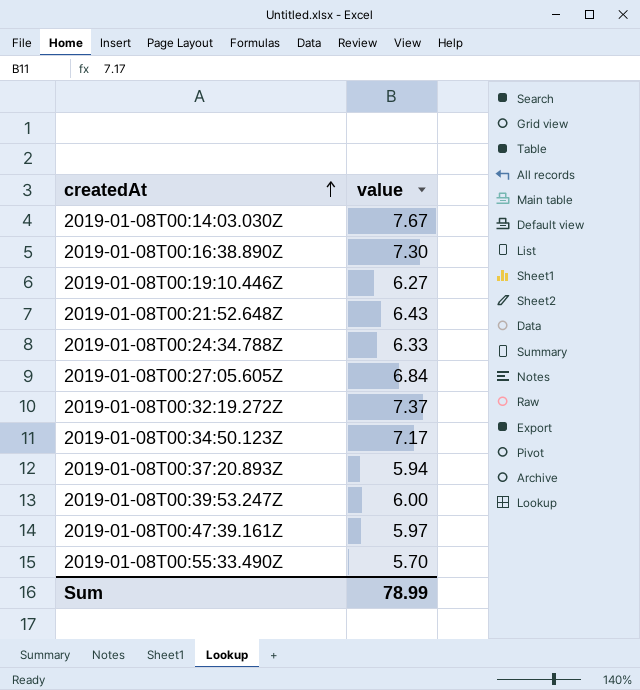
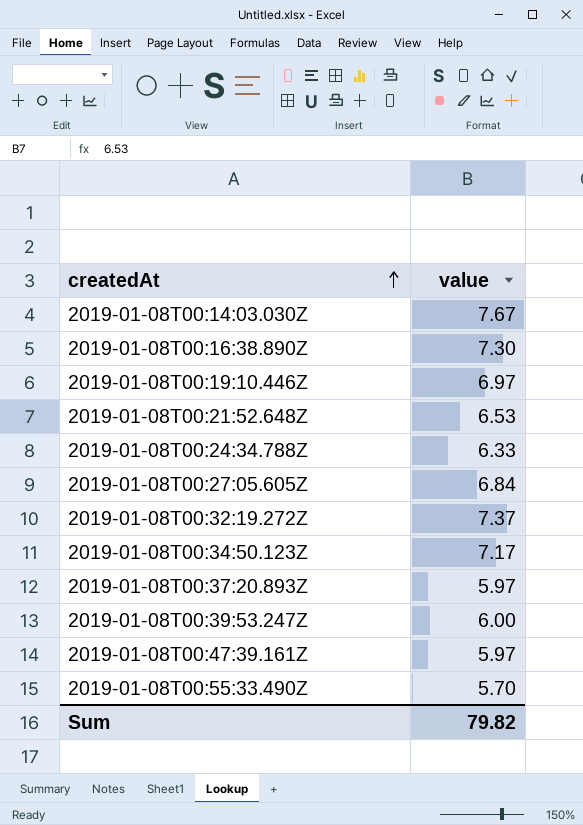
2019-01-08T00:19:10.446Z | value: 6.27 -> 6.97
2019-01-08T00:21:52.648Z | value: 6.43 -> 6.53
2019-01-08T00:37:20.893Z | value: 5.94 -> 5.97
Sum | value: 78.99 -> 79.82

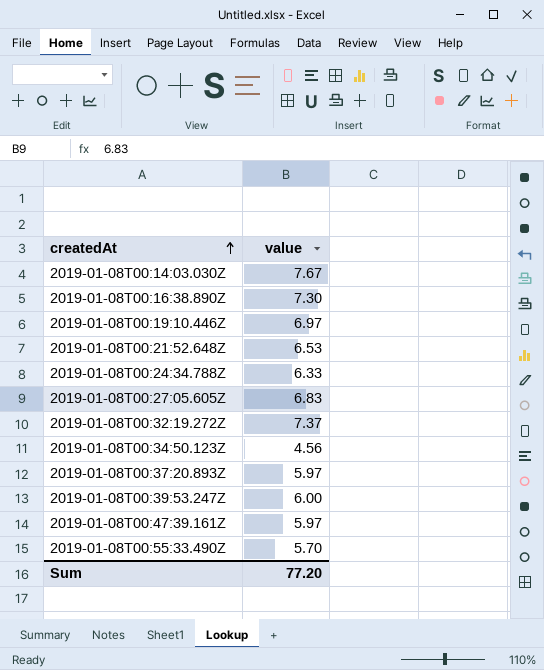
2019-01-08T00:27:05.605Z | value: 6.84 -> 6.83
2019-01-08T00:34:50.123Z | value: 7.17 -> 4.56
Sum | value: 79.82 -> 77.20

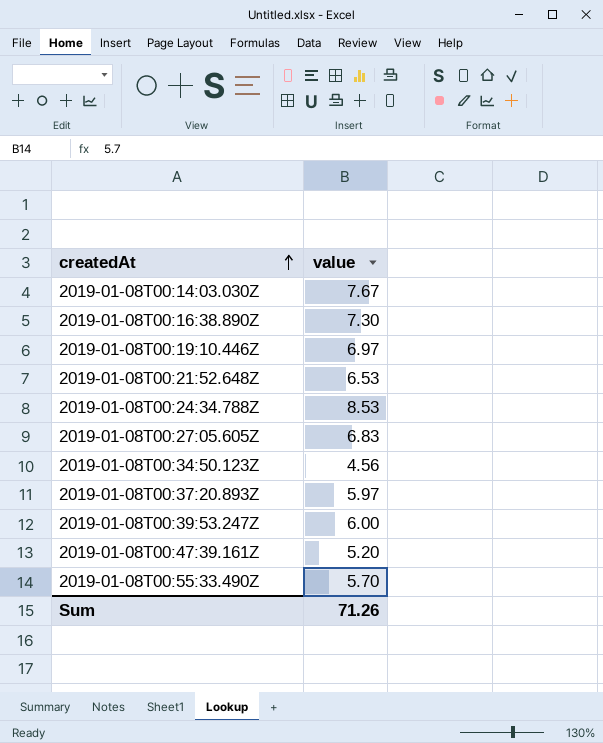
row 2019-01-08T00:32:19.272Z: 7.37 -> none
2019-01-08T00:24:34.788Z | value: 6.33 -> 8.53
2019-01-08T00:47:39.161Z | value: 5.97 -> 5.20
Sum | value: 77.20 -> 71.26

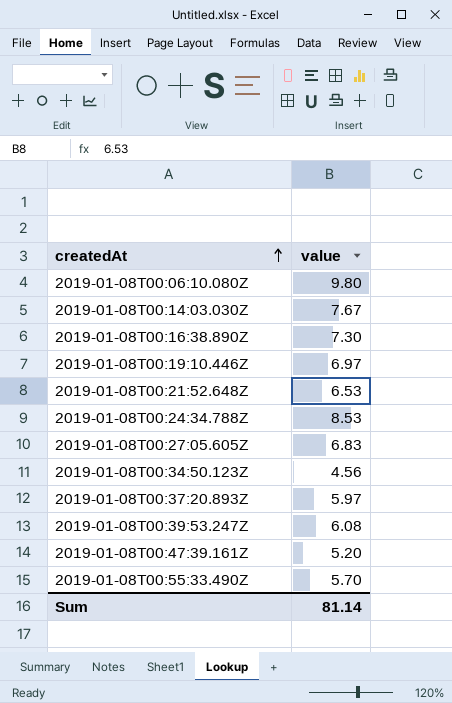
row 2019-01-08T00:06:10.080Z: none -> 9.80
2019-01-08T00:39:53.247Z | value: 6.00 -> 6.08
Sum | value: 71.26 -> 81.14

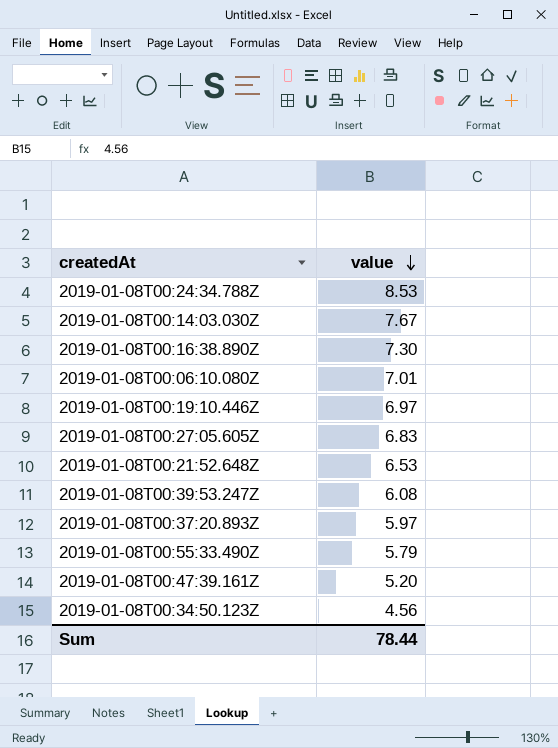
row order: createdAt ascending -> value descending
2019-01-08T00:06:10.080Z | value: 9.80 -> 7.01
2019-01-08T00:55:33.490Z | value: 5.70 -> 5.79
Sum | value: 81.14 -> 78.44

